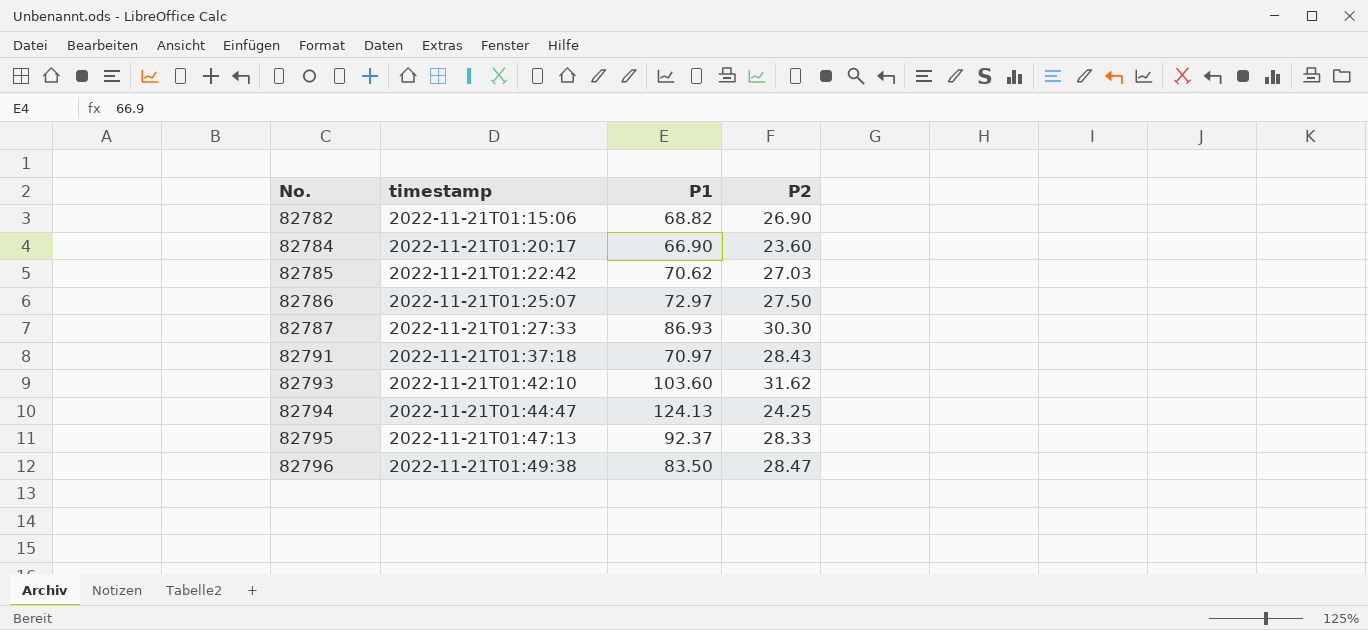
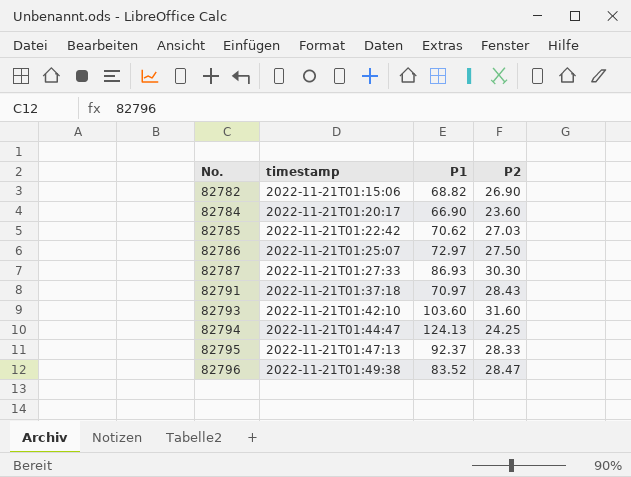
82793 | P2: 31.62 -> 31.60
82796 | P1: 83.50 -> 83.52

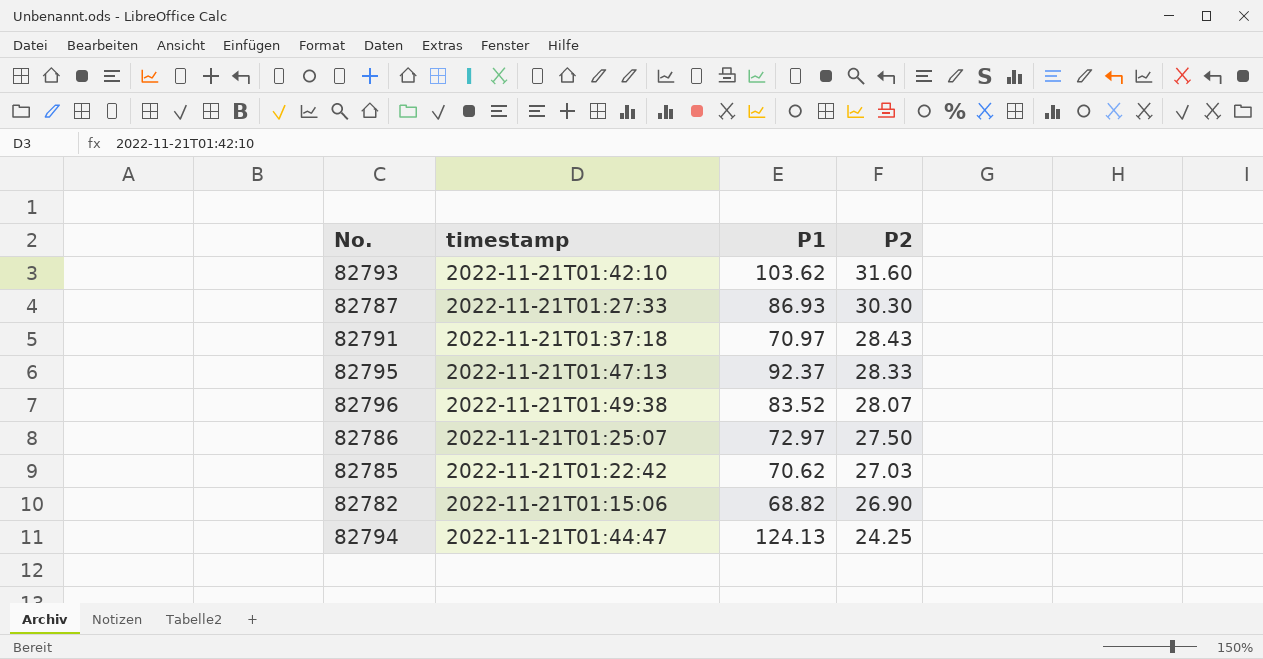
row order: No. ascending -> P2 descending
row 82784: 2022-11-21T01:20:17 | 66.90 | 23.60 -> none
82793 | P1: 103.60 -> 103.62
82796 | P2: 28.47 -> 28.07

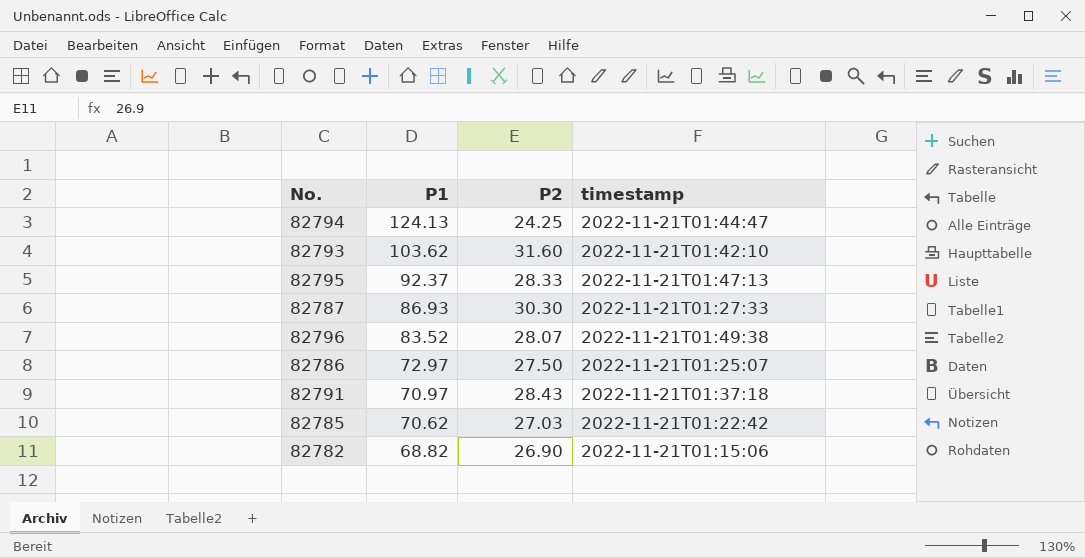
row order: P2 descending -> P1 descending
column timestamp | position: 2 -> 4

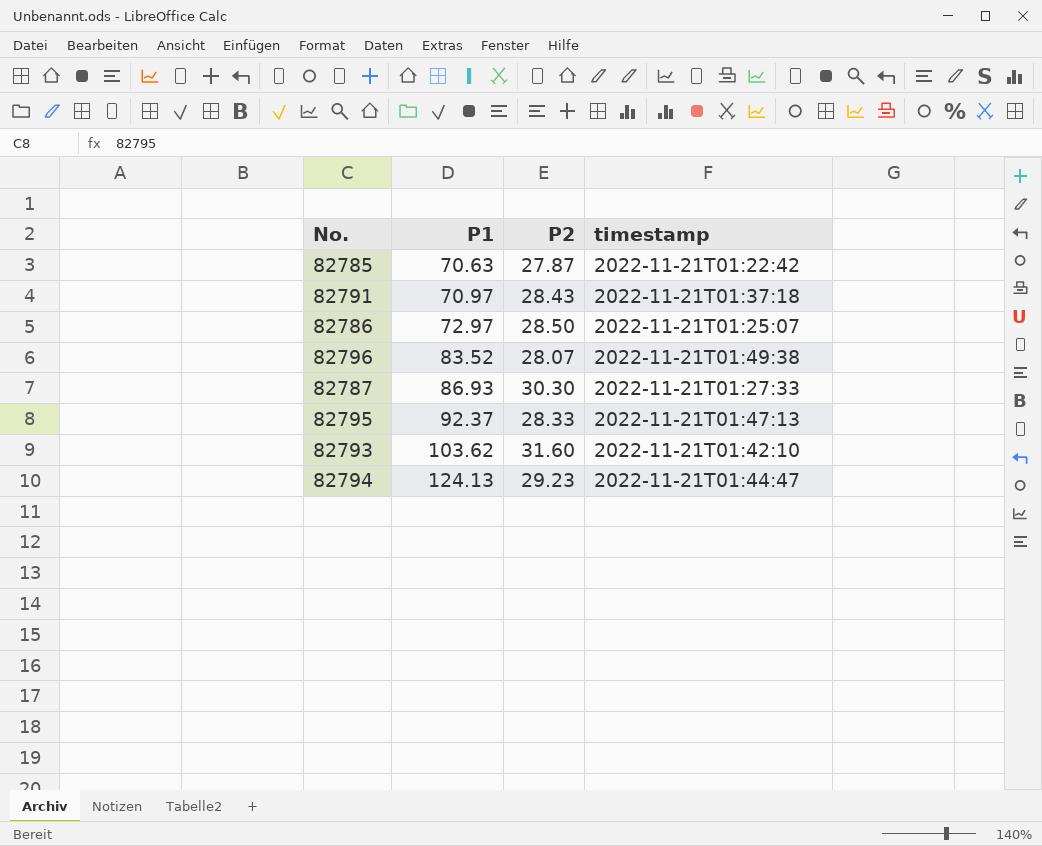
row order: P1 descending -> P1 ascending
row 82782: 68.82 | 26.90 | 2022-11-21T01:15:06 -> none
82785 | P1: 70.62 -> 70.63
82785 | P2: 27.03 -> 27.87
82786 | P2: 27.50 -> 28.50
82794 | P2: 24.25 -> 29.23

